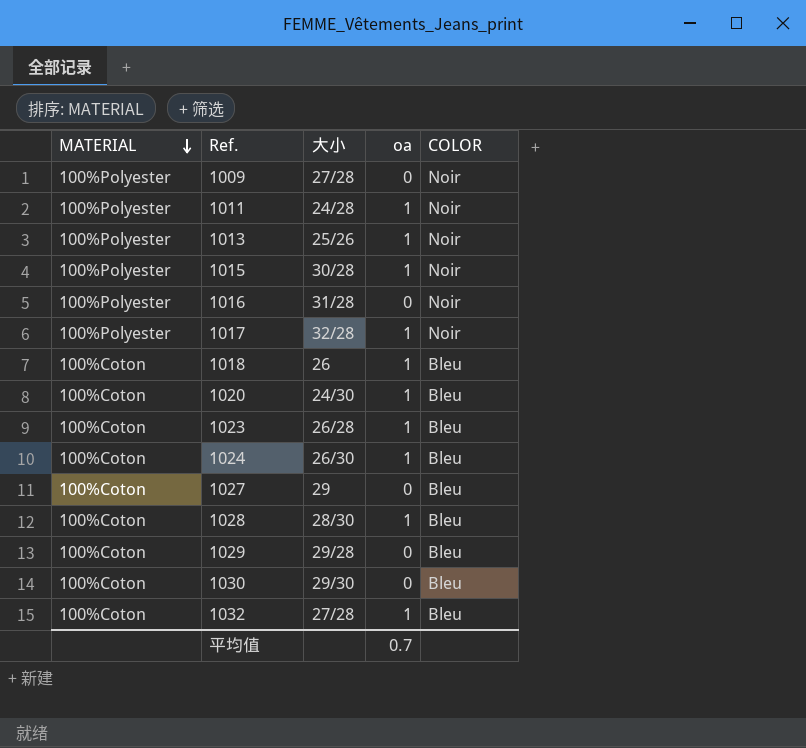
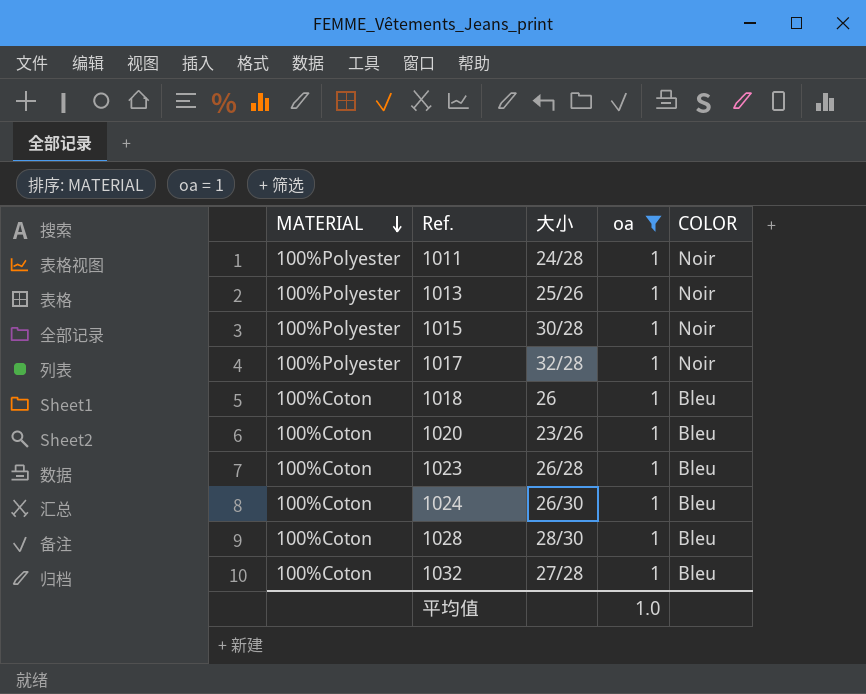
filter: none -> oa = 1
1020 | 大小: 24/30 -> 23/26
平均值 | oa: 0.7 -> 1.0

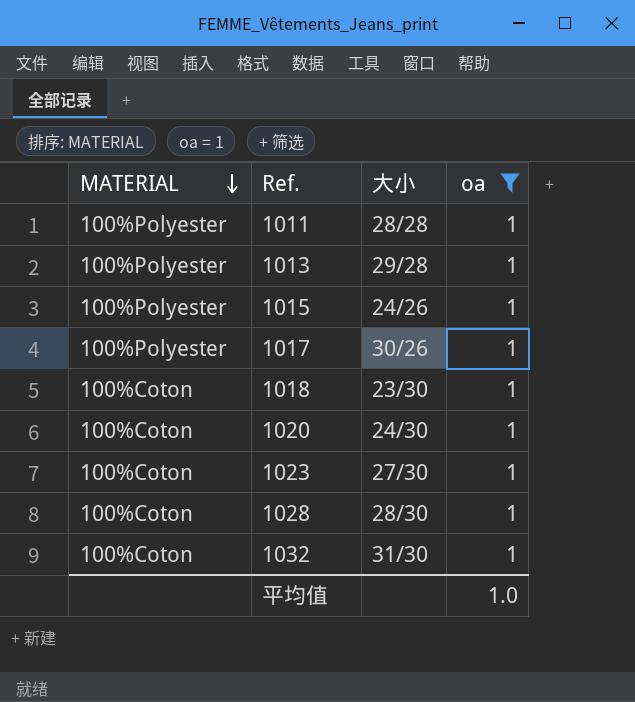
column COLOR | position: 5 -> none
row 1024: 100%Coton | 26/30 | 1 | Bleu -> none
1011 | 大小: 24/28 -> 28/28
1013 | 大小: 25/26 -> 29/28
1015 | 大小: 30/28 -> 24/26
1017 | 大小: 32/28 -> 30/26
1018 | 大小: 26 -> 23/30
1020 | 大小: 23/26 -> 24/30
1023 | 大小: 26/28 -> 27/30
1032 | 大小: 27/28 -> 31/30

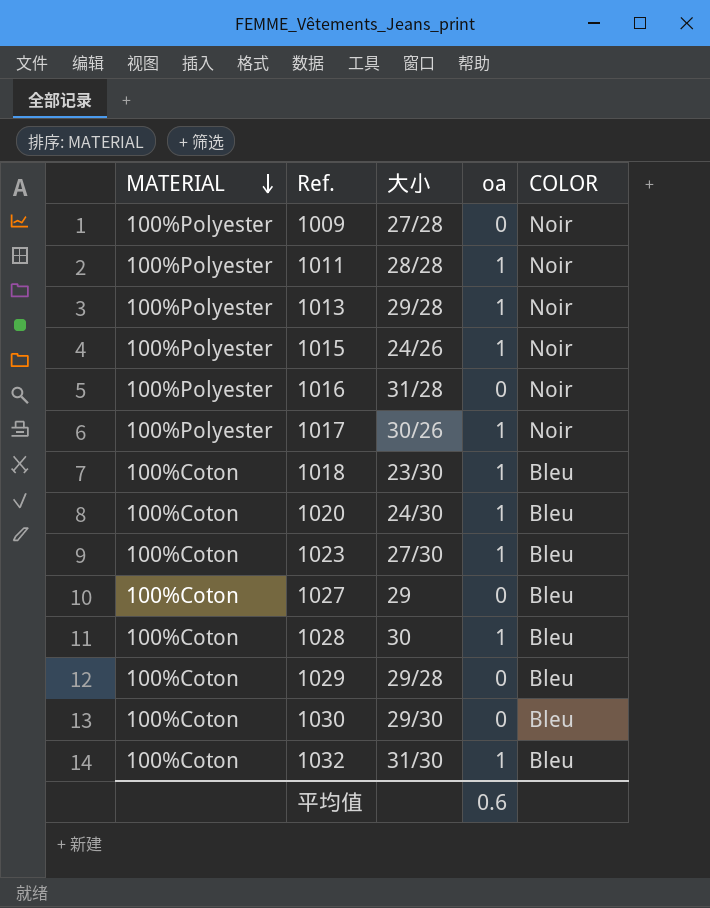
filter: oa = 1 -> none
column COLOR | position: none -> 5
1028 | 大小: 28/30 -> 30
平均值 | oa: 1.0 -> 0.6

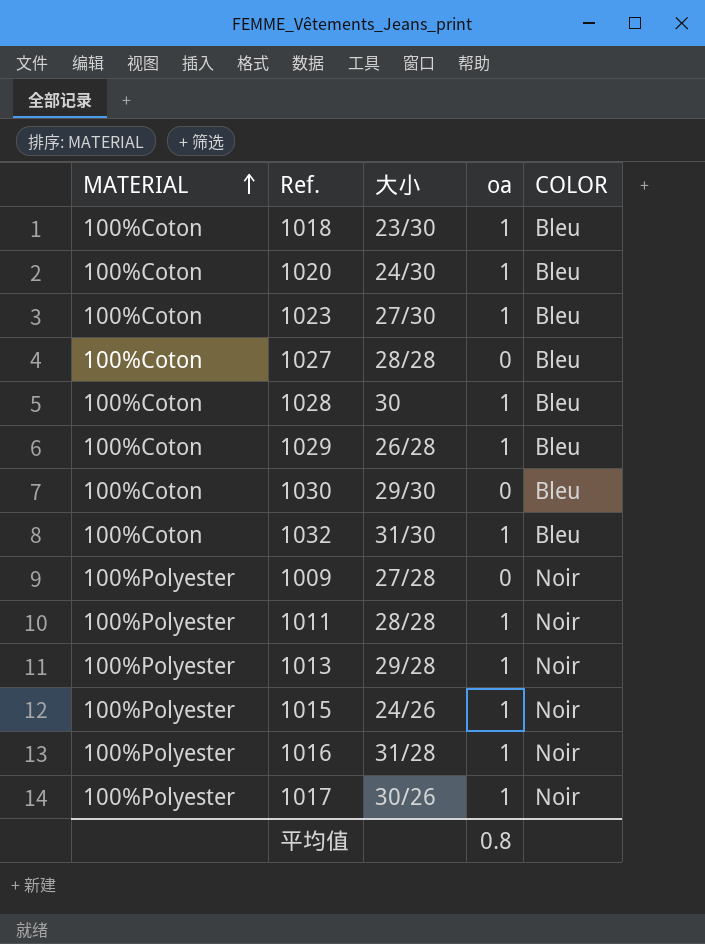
row order: MATERIAL descending -> MATERIAL ascending
1027 | 大小: 29 -> 28/28
1029 | 大小: 29/28 -> 26/28
1029 | oa: 0 -> 1
1016 | oa: 0 -> 1
平均值 | oa: 0.6 -> 0.8

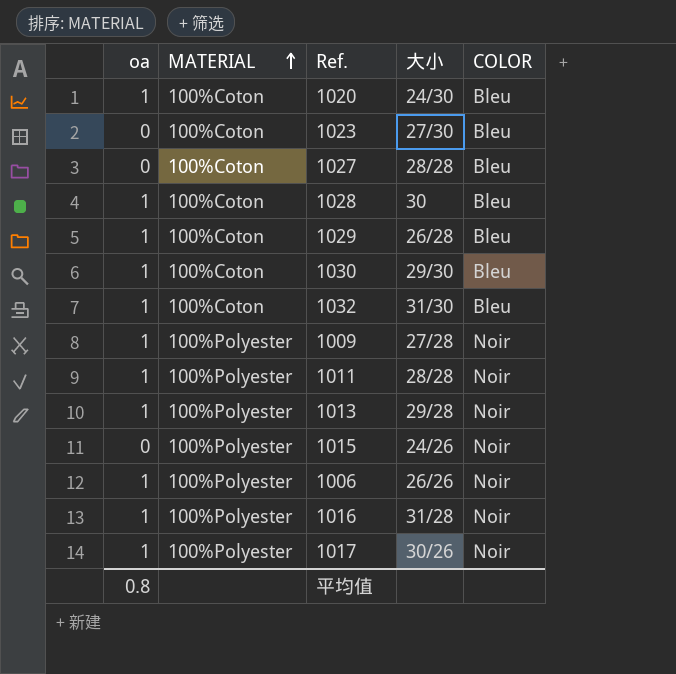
column oa | position: 4 -> 1
row 1018: 100%Coton | 23/30 | 1 | Bleu -> none
1023 | oa: 1 -> 0
1030 | oa: 0 -> 1
1009 | oa: 0 -> 1
1015 | oa: 1 -> 0
row 1006: none -> 1 | 100%Polyester | 26/26 | Noir

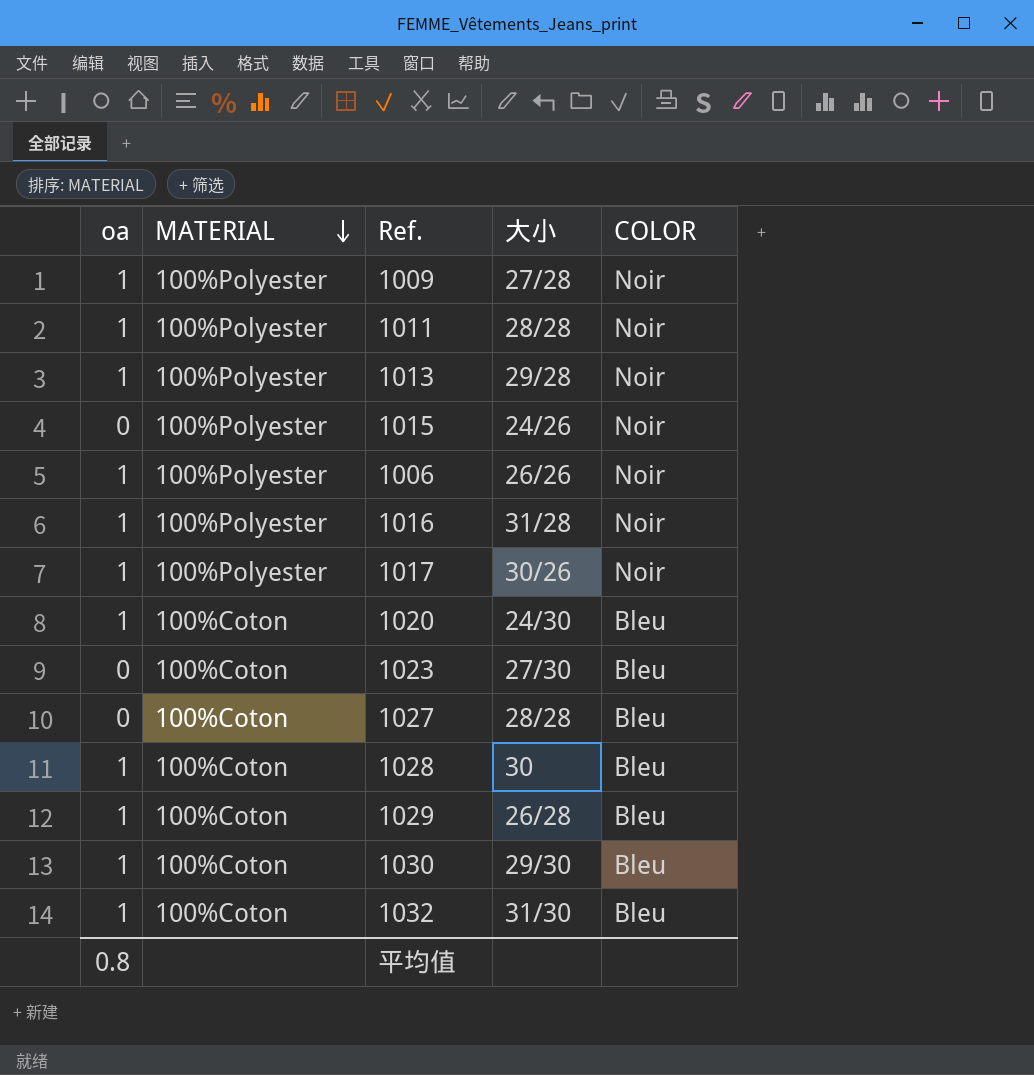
row order: MATERIAL ascending -> MATERIAL descending

